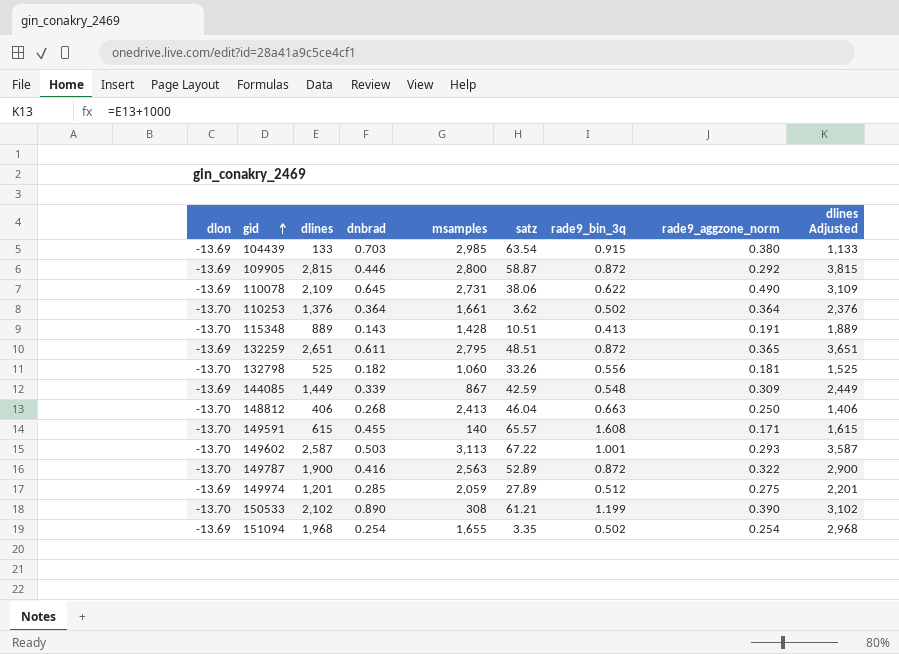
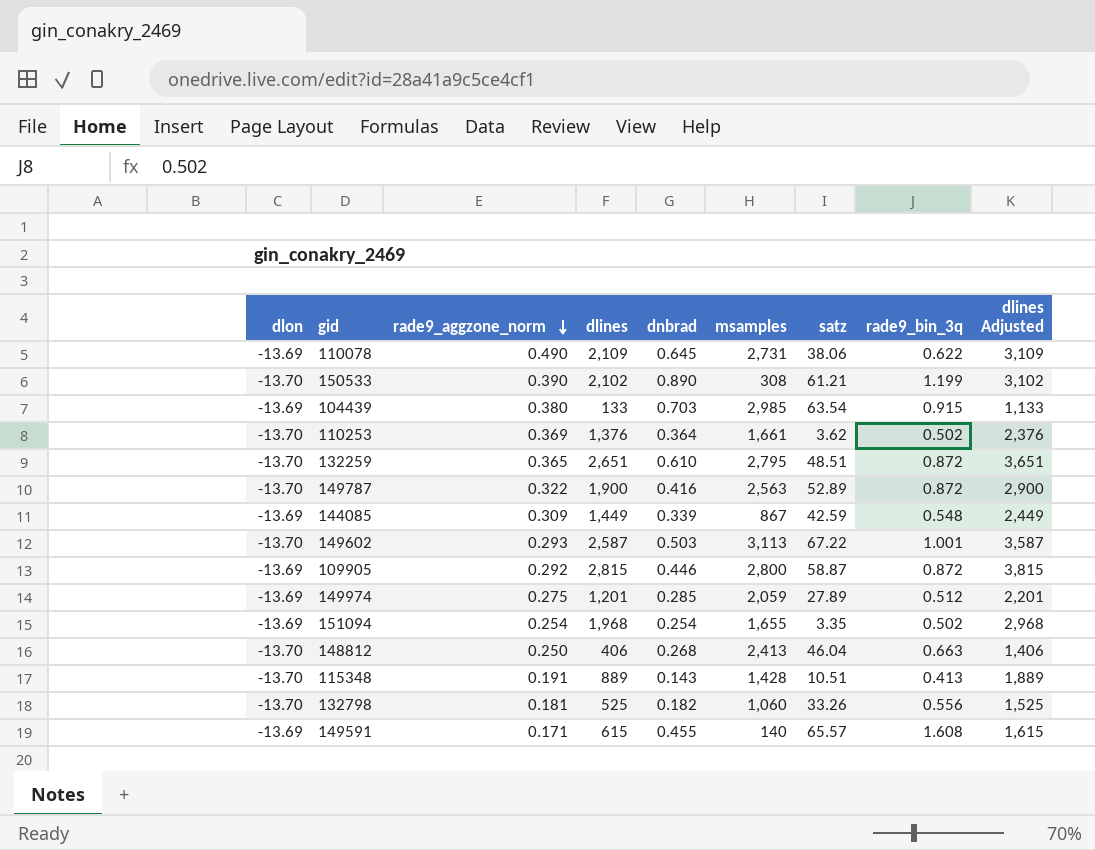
row order: gid ascending -> rade9_aggzone_norm descending
column rade9_aggzone_norm | position: 8 -> 3
110253 | rade9_aggzone_norm: 0.364 -> 0.369
132259 | dlon: -13.69 -> -13.70
132259 | dnbrad: 0.611 -> 0.610
149591 | dlon: -13.70 -> -13.69

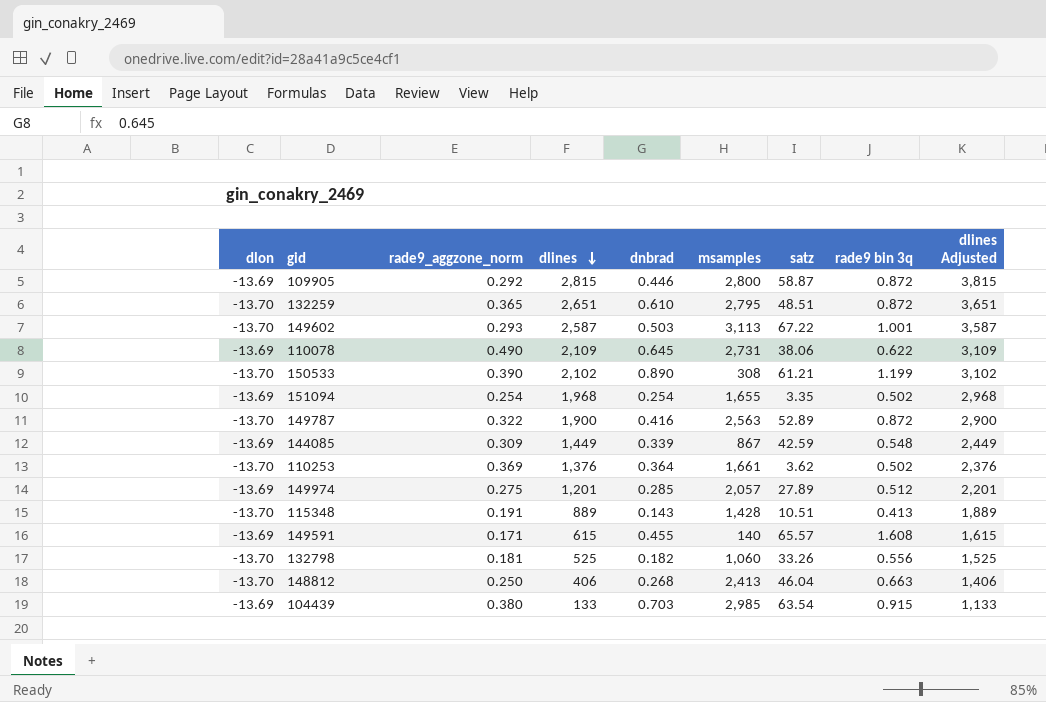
row order: rade9_aggzone_norm descending -> dlines descending
column name: rade9_bin_3q -> rade9 bin 3q
149974 | msamples: 2,059 -> 2,057

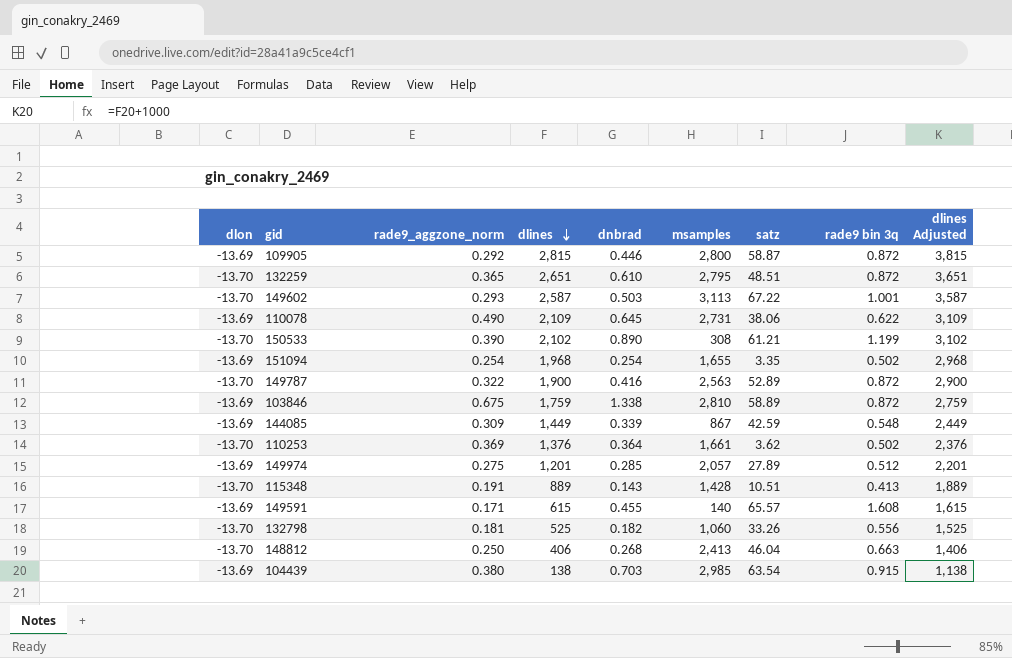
row 103846: none -> -13.69 | 0.675 | 1,759 | 1.338 | 2,810 | 58.89 | 0.872 | 2,759
104439 | dlines: 133 -> 138
104439 | dlines Adjusted: 1,133 -> 1,138

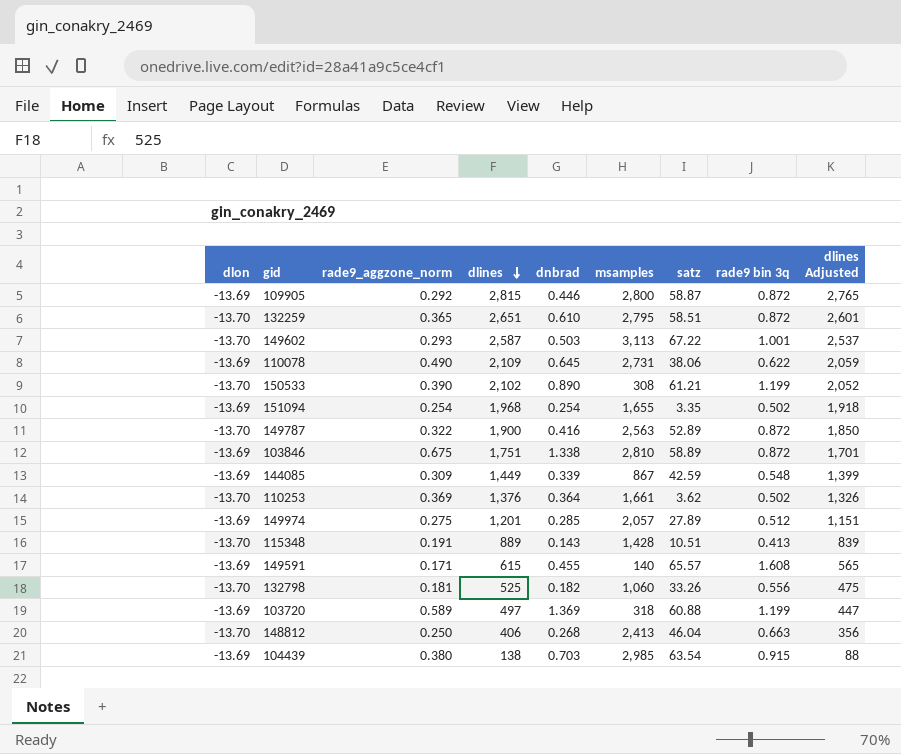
column dlines Adjusted | formula: [dlines] + 1000 -> [dlines] - 50
132259 | satz: 48.51 -> 58.51
103846 | dlines: 1,759 -> 1,751
row 103720: none -> -13.69 | 0.589 | 497 | 1.369 | 318 | 60.88 | 1.199 | 447

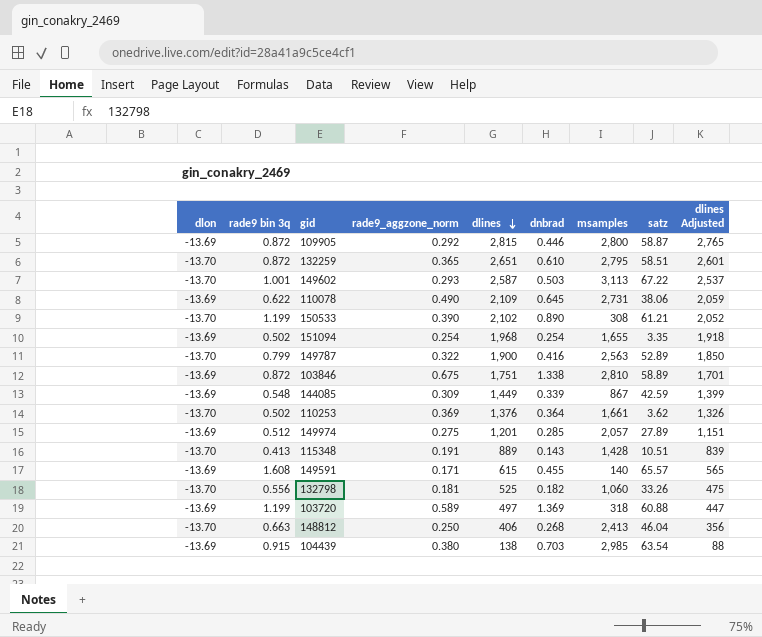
column rade9 bin 3q | position: 8 -> 2
149787 | rade9 bin 3q: 0.872 -> 0.799

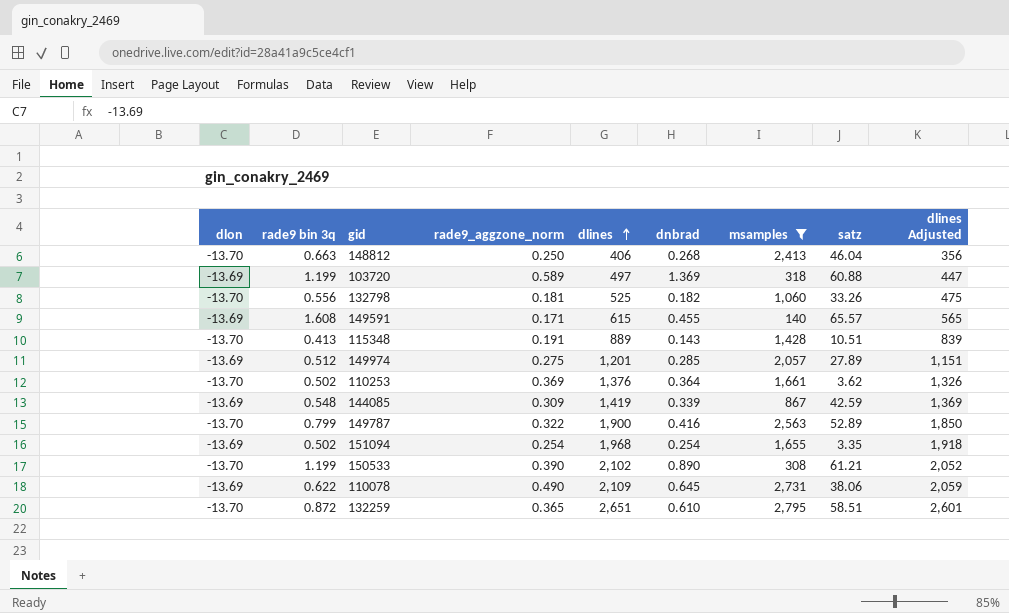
filter: none -> msamples <= 2,795
row order: dlines descending -> dlines ascending
144085 | dlines: 1,449 -> 1,419
144085 | dlines Adjusted: 1,399 -> 1,369

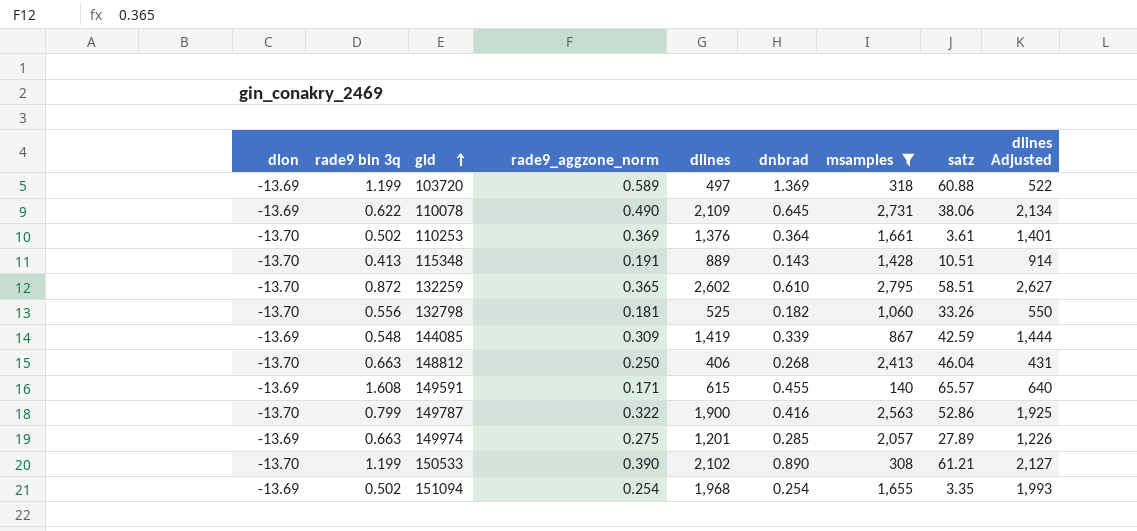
row order: dlines ascending -> gid ascending
column dlines Adjusted | formula: [dlines] - 50 -> [dlines] + 25
110253 | satz: 3.62 -> 3.61
132259 | dlines: 2,651 -> 2,602
149787 | satz: 52.89 -> 52.86
149974 | rade9 bin 3q: 0.512 -> 0.663

